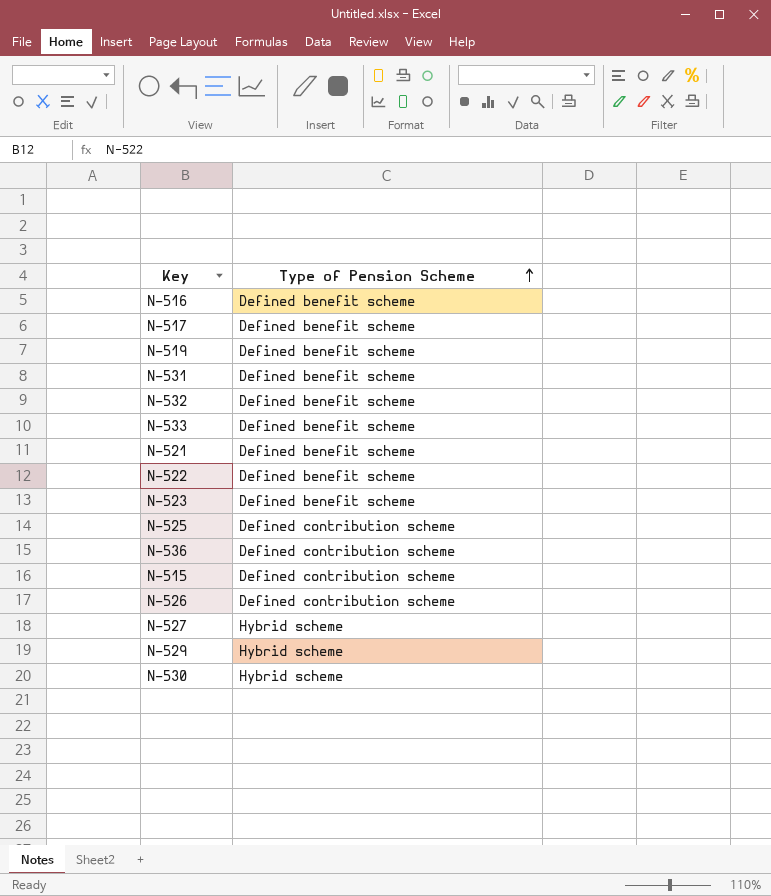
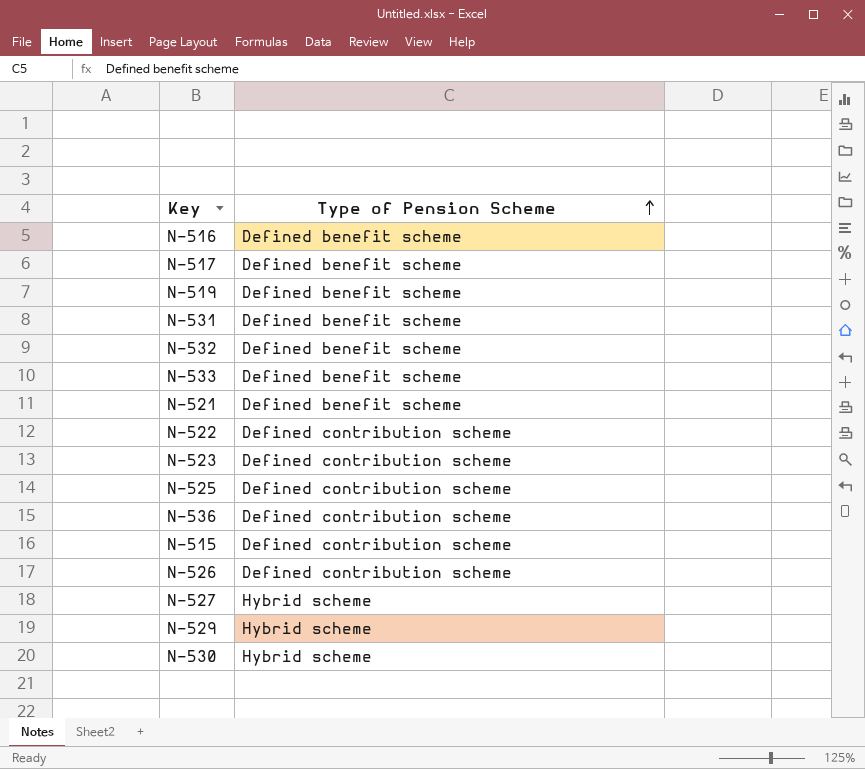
N-522 | Type of Pension Scheme: Defined benefit scheme -> Defined contribution scheme
N-523 | Type of Pension Scheme: Defined benefit scheme -> Defined contribution scheme

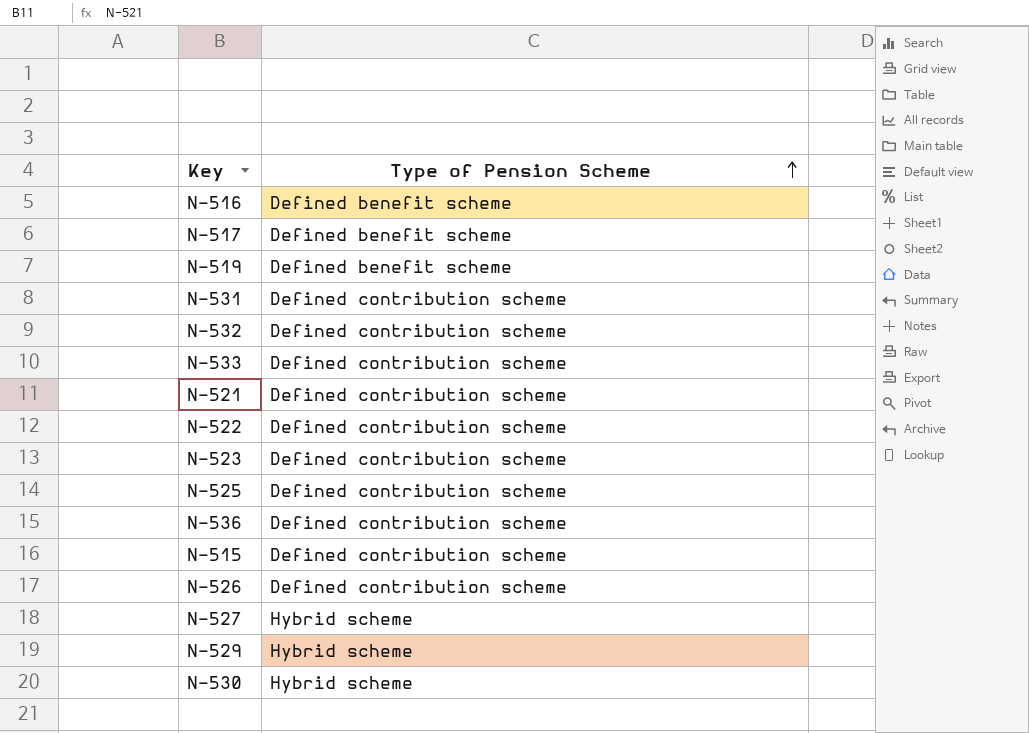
N-531 | Type of Pension Scheme: Defined benefit scheme -> Defined contribution scheme
N-532 | Type of Pension Scheme: Defined benefit scheme -> Defined contribution scheme
N-533 | Type of Pension Scheme: Defined benefit scheme -> Defined contribution scheme
N-521 | Type of Pension Scheme: Defined benefit scheme -> Defined contribution scheme

